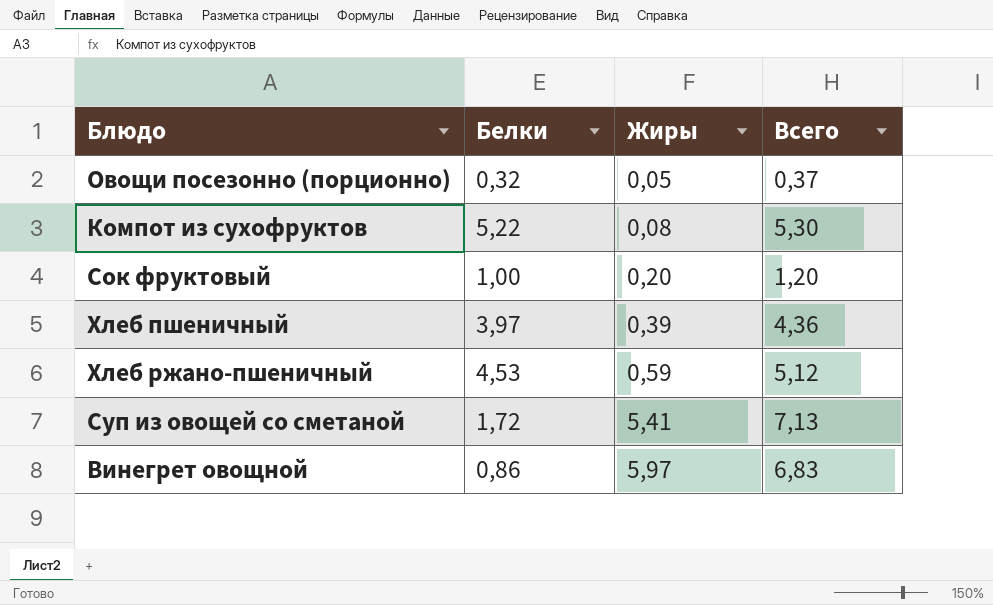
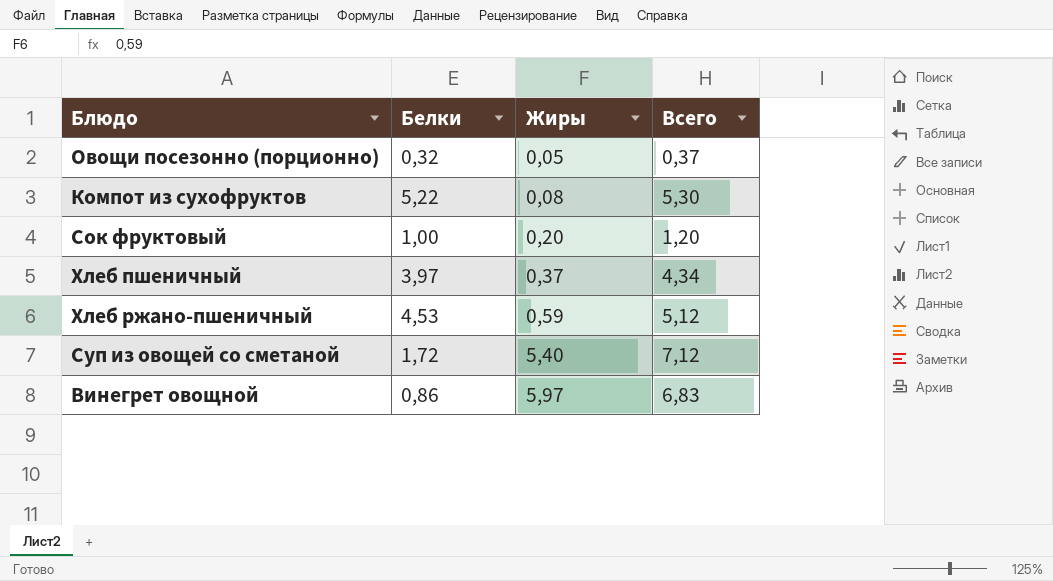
Хлеб пшеничный | Жиры: 0,39 -> 0,37
Хлеб пшеничный | Всего: 4,36 -> 4,34
Суп из овощей со сметаной | Жиры: 5,41 -> 5,40
Суп из овощей со сметаной | Всего: 7,13 -> 7,12

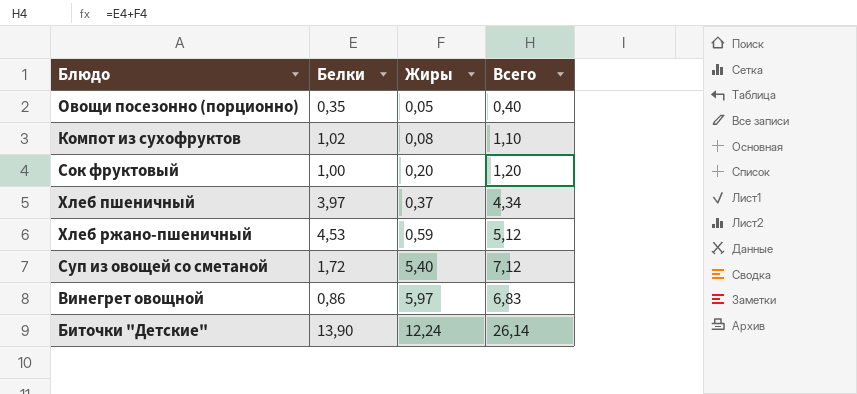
Овощи посезонно (порционно) | Белки: 0,32 -> 0,35
Овощи посезонно (порционно) | Всего: 0,37 -> 0,40
Компот из сухофруктов | Белки: 5,22 -> 1,02
Компот из сухофруктов | Всего: 5,30 -> 1,10
row Биточки "Детские": none -> 13,90 | 12,24 | 26,14

